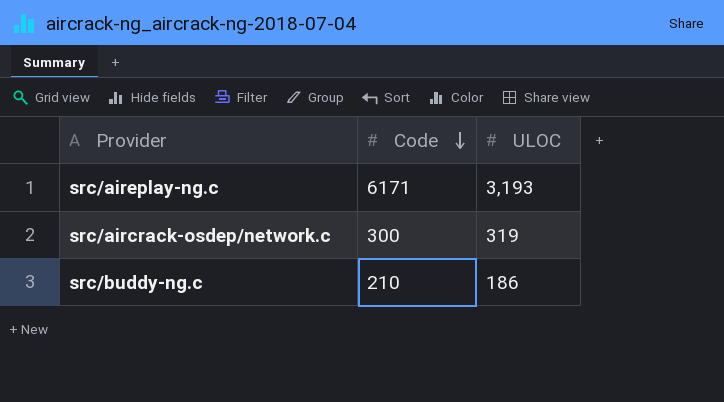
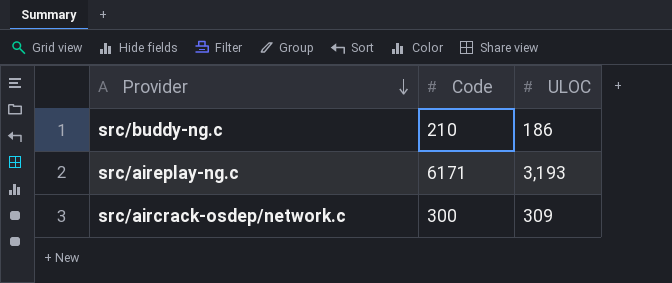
row order: Code descending -> Provider descending
src/aircrack-osdep/network.c | ULOC: 319 -> 309

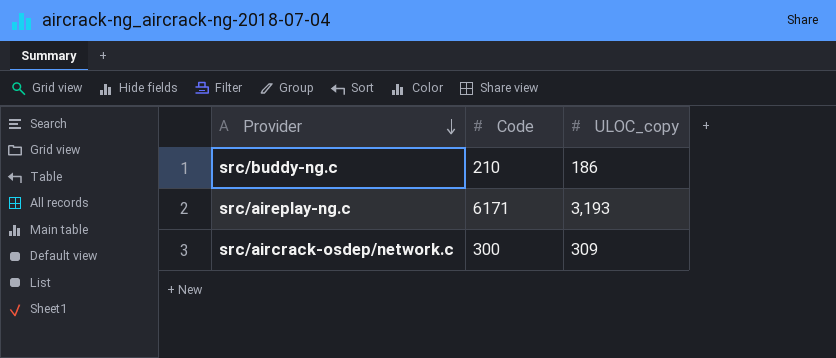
column name: ULOC -> ULOC_copy

